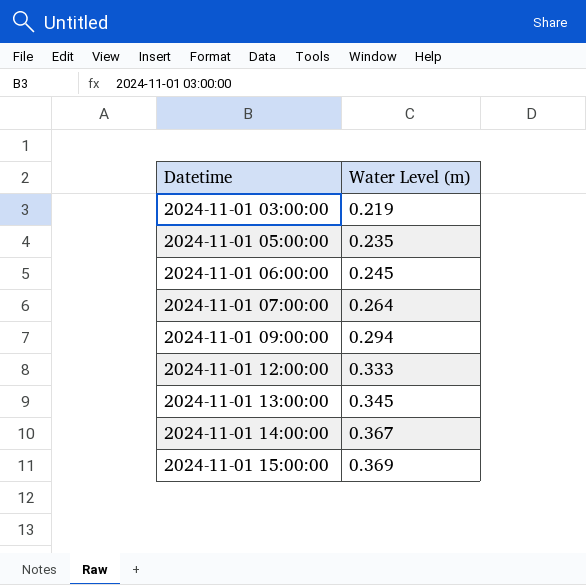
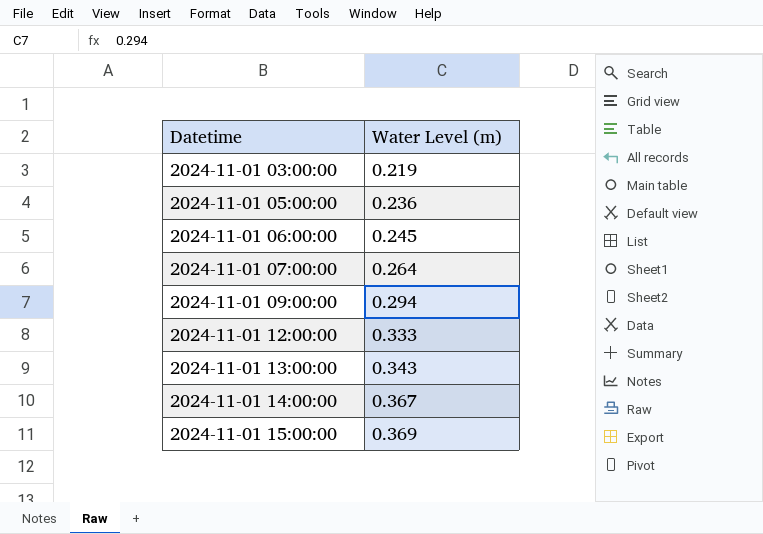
2024-11-01 05:00:00 | Water Level (m): 0.235 -> 0.236
2024-11-01 13:00:00 | Water Level (m): 0.345 -> 0.343

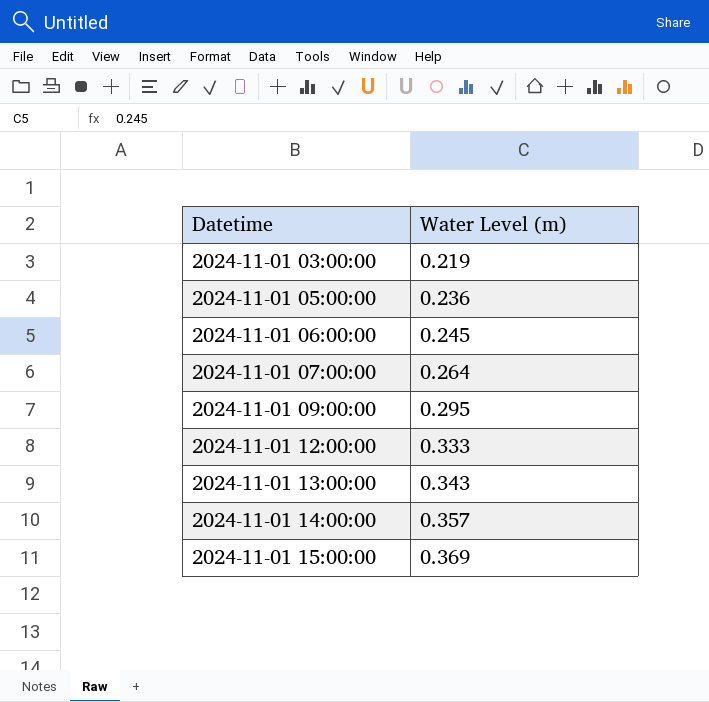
2024-11-01 09:00:00 | Water Level (m): 0.294 -> 0.295
2024-11-01 14:00:00 | Water Level (m): 0.367 -> 0.357

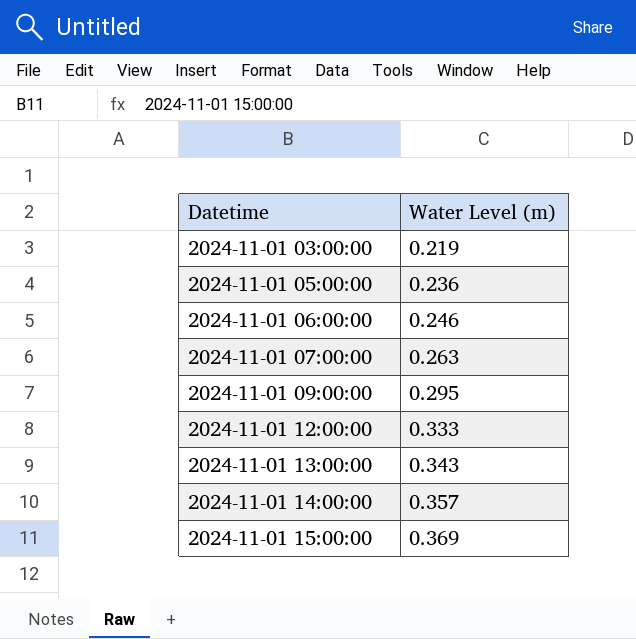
2024-11-01 06:00:00 | Water Level (m): 0.245 -> 0.246
2024-11-01 07:00:00 | Water Level (m): 0.264 -> 0.263

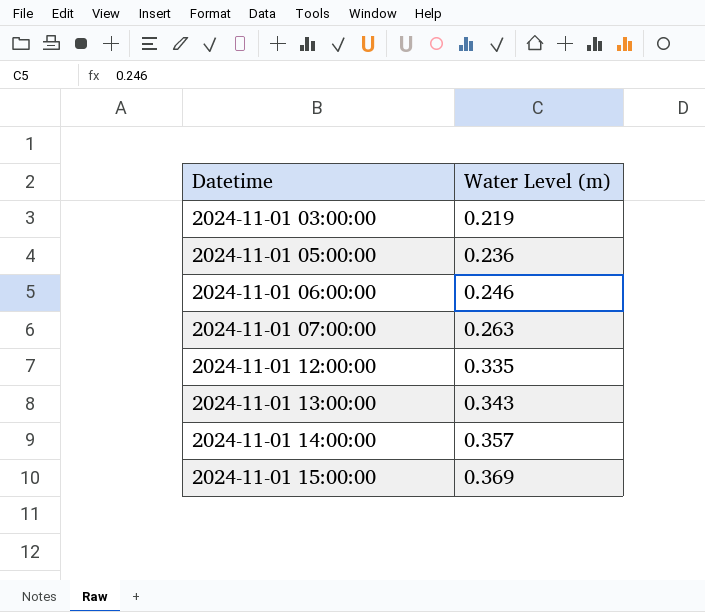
row 2024-11-01 09:00:00: 0.295 -> none
2024-11-01 12:00:00 | Water Level (m): 0.333 -> 0.335

